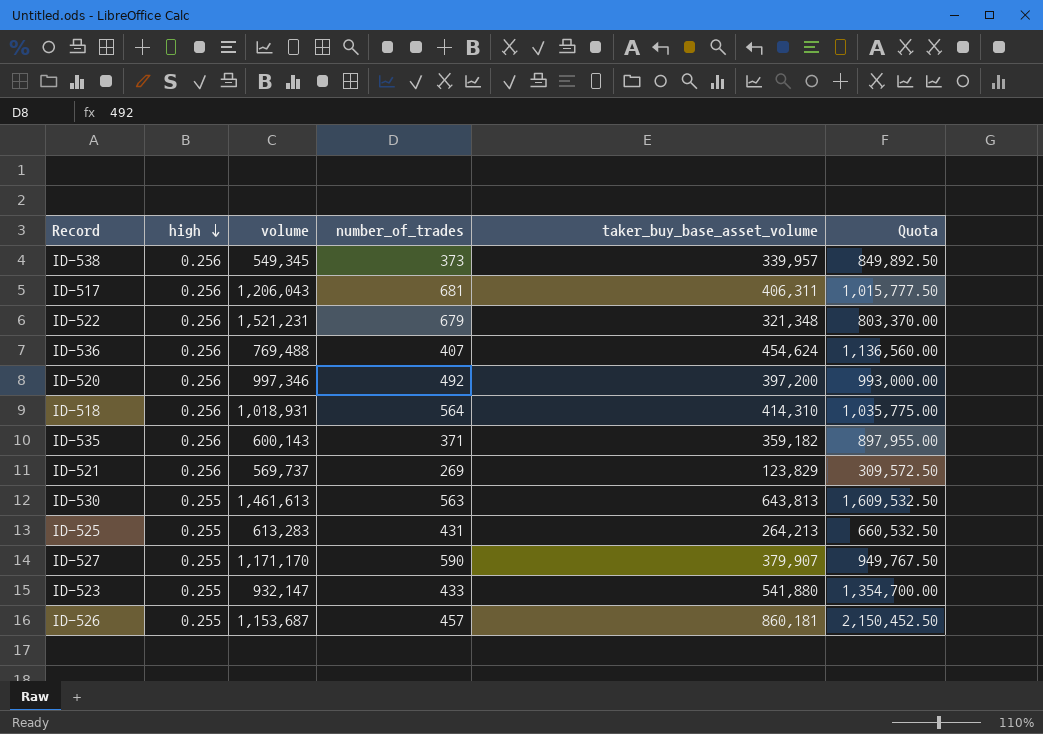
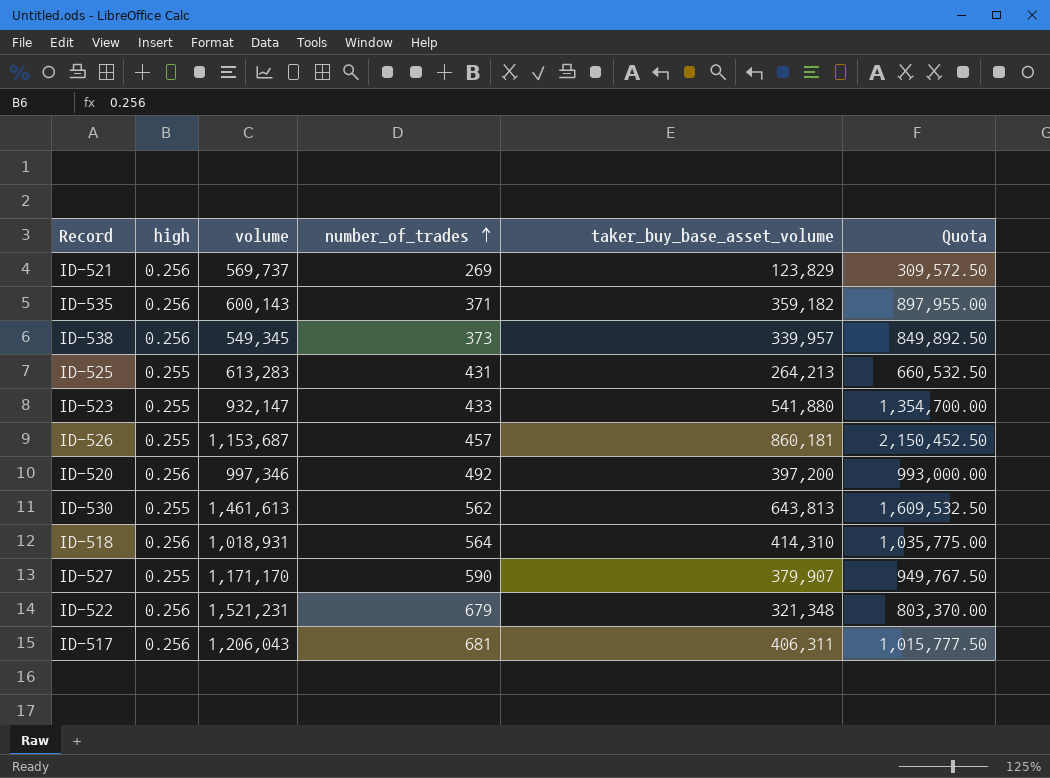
row order: high descending -> number_of_trades ascending
row ID-536: 0.256 | 769,488 | 407 | 454,624 | 1,136,560.00 -> none
ID-530 | number_of_trades: 563 -> 562

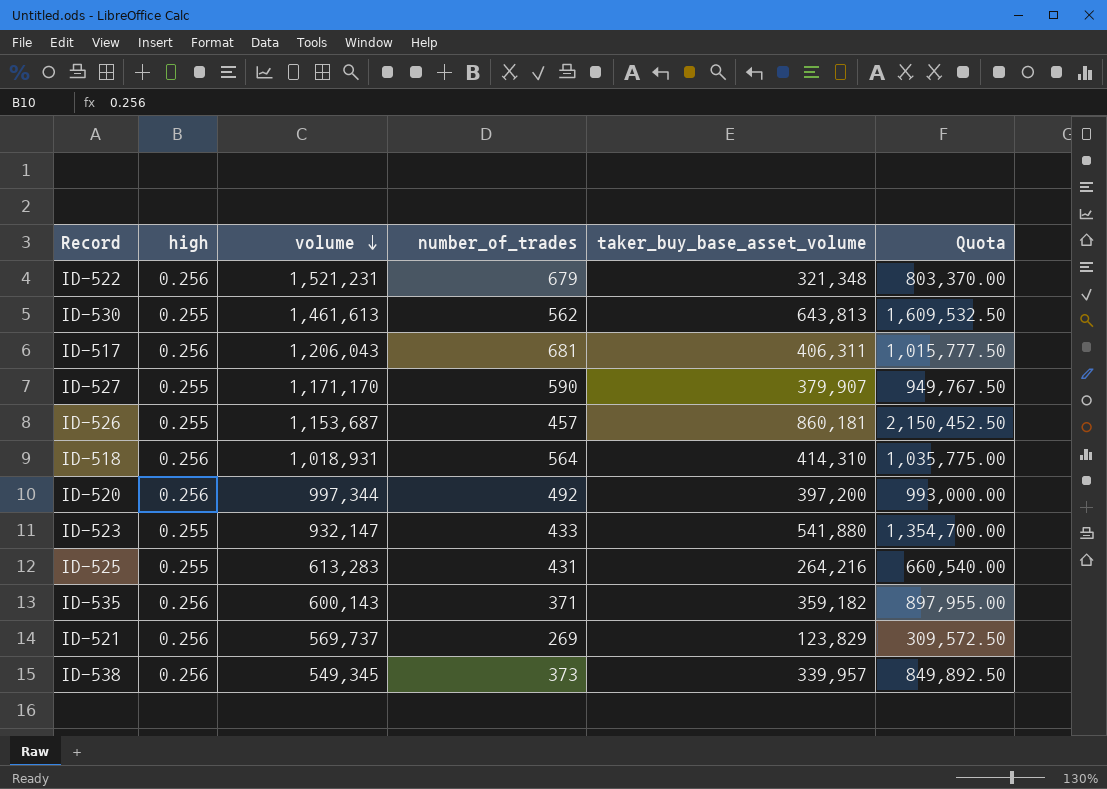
row order: number_of_trades ascending -> volume descending
ID-520 | volume: 997,346 -> 997,344
ID-525 | taker_buy_base_asset_volume: 264,213 -> 264,216
ID-525 | Quota: 660,532.50 -> 660,540.00

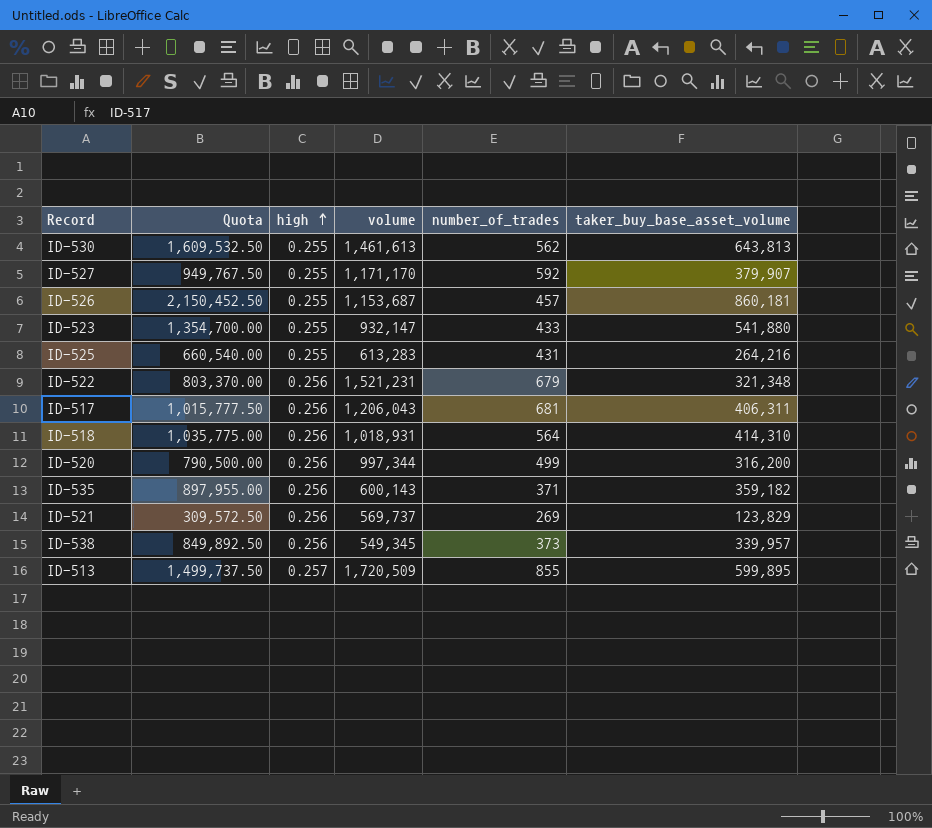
row order: volume descending -> high ascending
column Quota | position: 6 -> 2
ID-527 | number_of_trades: 590 -> 592
ID-520 | Quota: 993,000.00 -> 790,500.00
ID-520 | number_of_trades: 492 -> 499
ID-520 | taker_buy_base_asset_volume: 397,200 -> 316,200
row ID-513: none -> 1,499,737.50 | 0.257 | 1,720,509 | 855 | 599,895

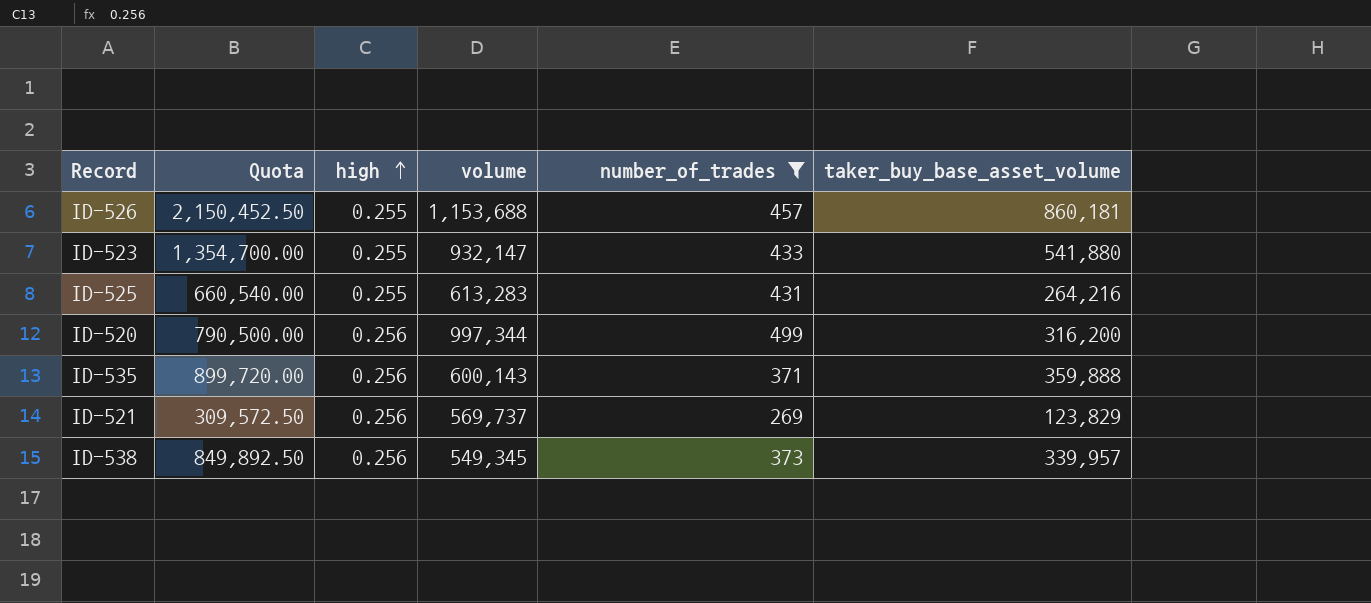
filter: none -> number_of_trades <= 499
ID-526 | volume: 1,153,687 -> 1,153,688
ID-535 | Quota: 897,955.00 -> 899,720.00
ID-535 | taker_buy_base_asset_volume: 359,182 -> 359,888

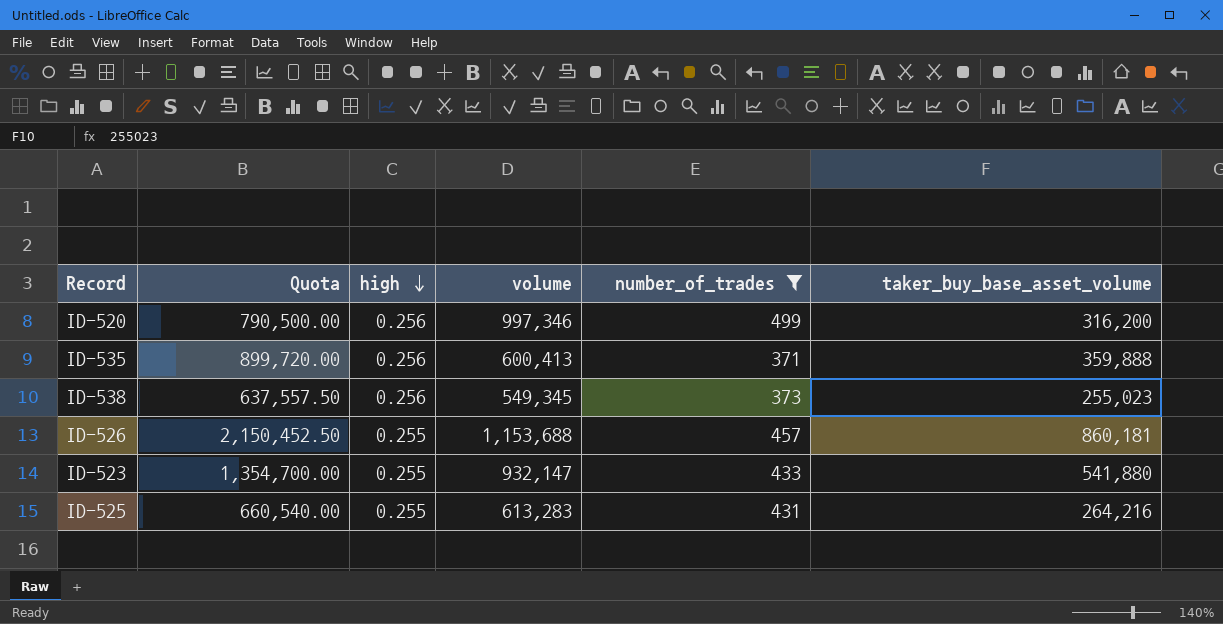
row order: high ascending -> high descending
row ID-521: 309,572.50 | 0.256 | 569,737 | 269 | 123,829 -> none
ID-520 | volume: 997,344 -> 997,346
ID-535 | volume: 600,143 -> 600,413
ID-538 | Quota: 849,892.50 -> 637,557.50
ID-538 | taker_buy_base_asset_volume: 339,957 -> 255,023

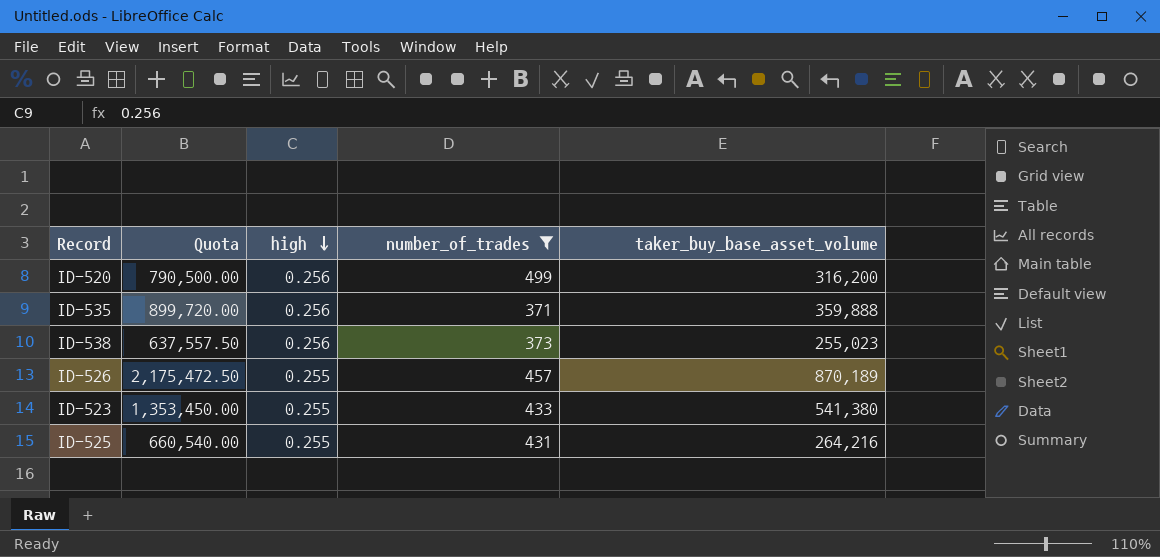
column volume | position: 4 -> none
ID-526 | Quota: 2,150,452.50 -> 2,175,472.50
ID-526 | taker_buy_base_asset_volume: 860,181 -> 870,189
ID-523 | Quota: 1,354,700.00 -> 1,353,450.00
ID-523 | taker_buy_base_asset_volume: 541,880 -> 541,380

